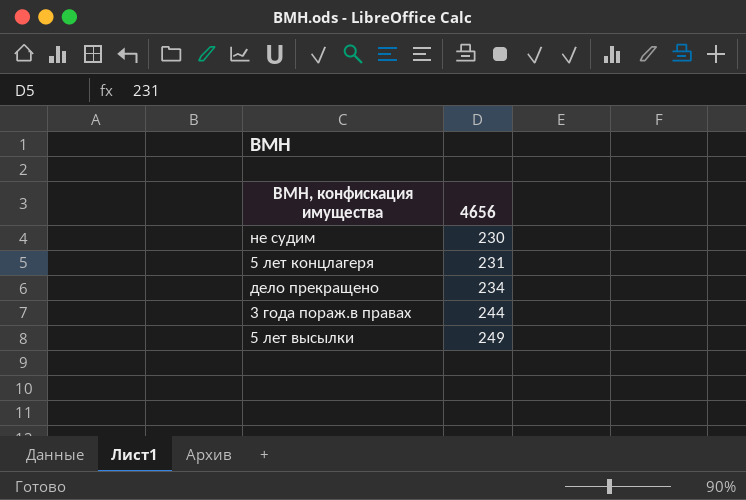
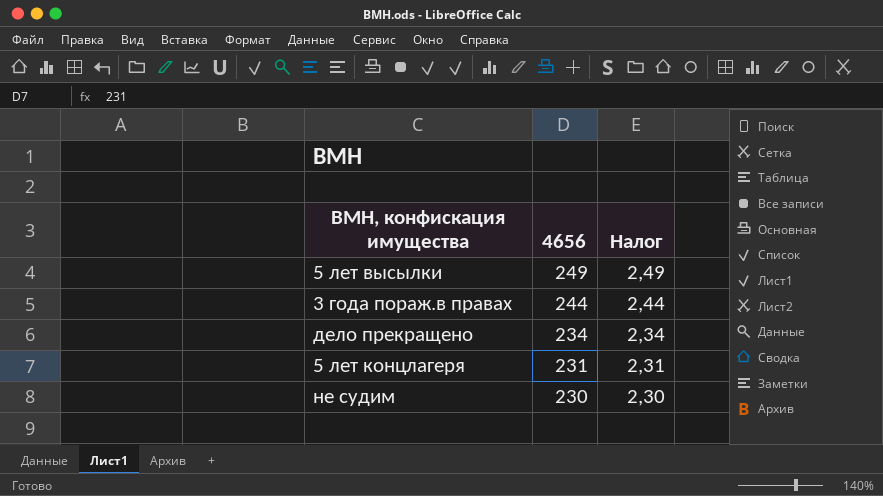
row order: 4656 ascending -> 4656 descending
column Налог | formula: none -> [4656] * 0,01

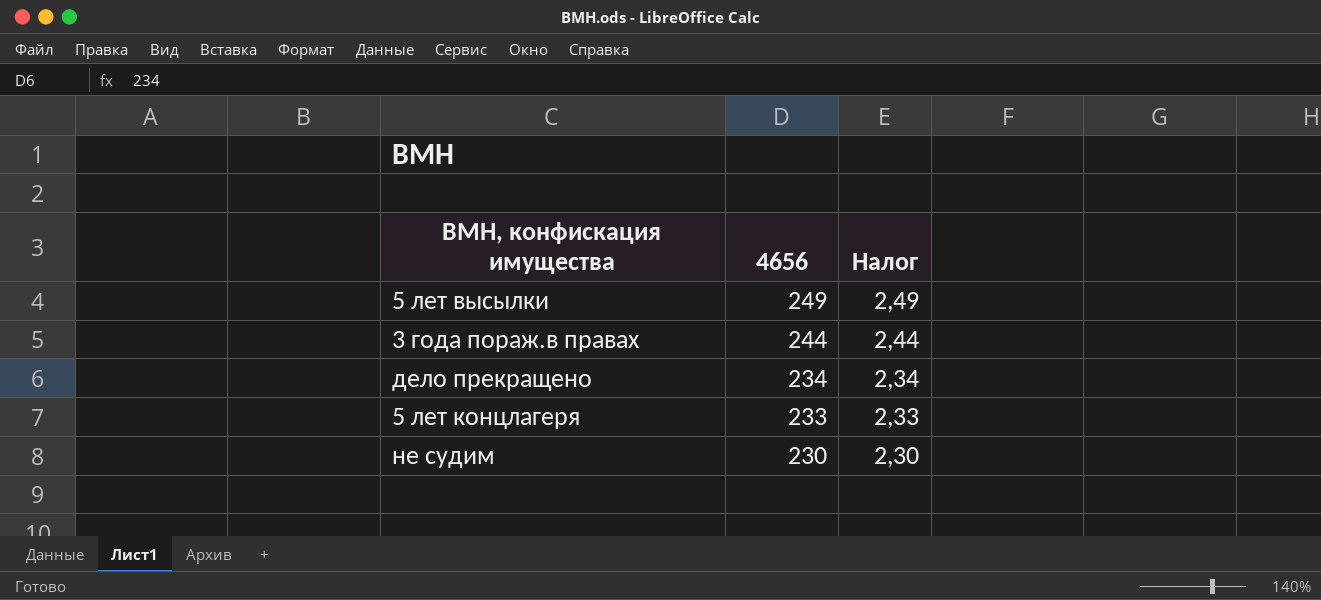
5 лет концлагеря | 4656: 231 -> 233
5 лет концлагеря | Налог: 2,31 -> 2,33

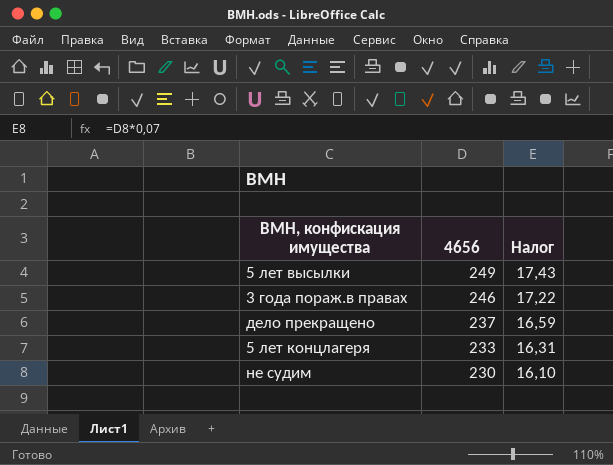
column Налог | formula: [4656] * 0,01 -> [4656] * 0,07
3 года пораж.в правах | 4656: 244 -> 246
дело прекращено | 4656: 234 -> 237

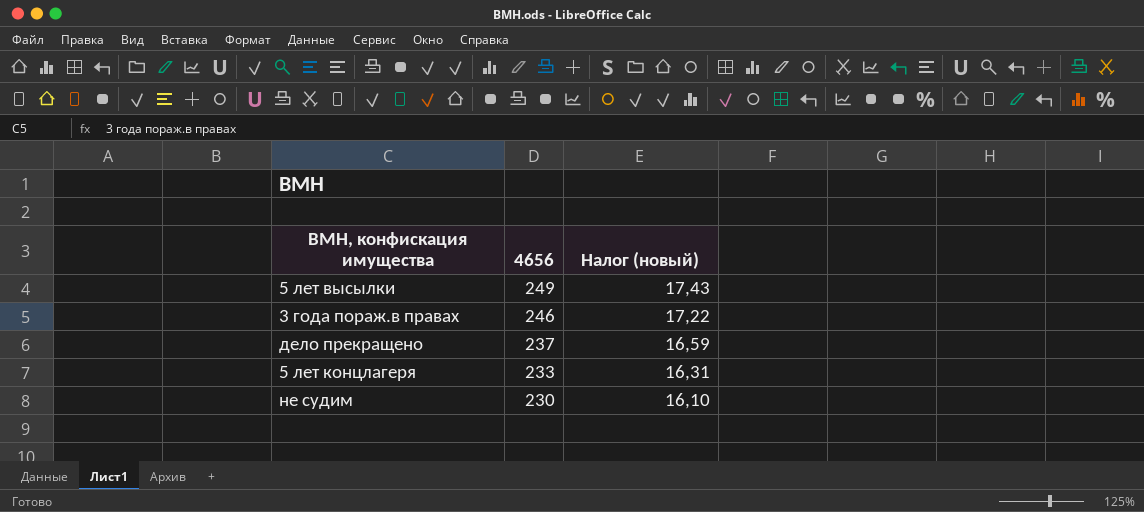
column name: Налог -> Налог (новый)

